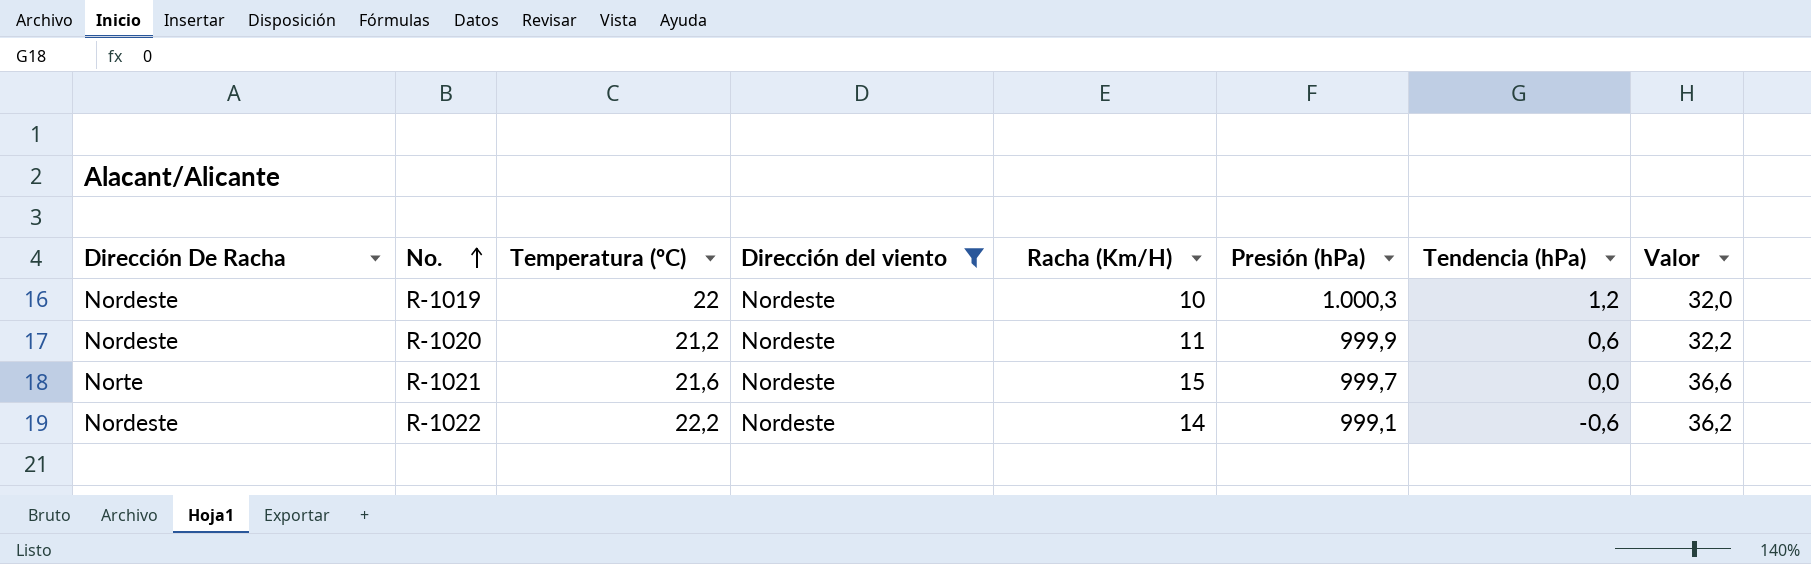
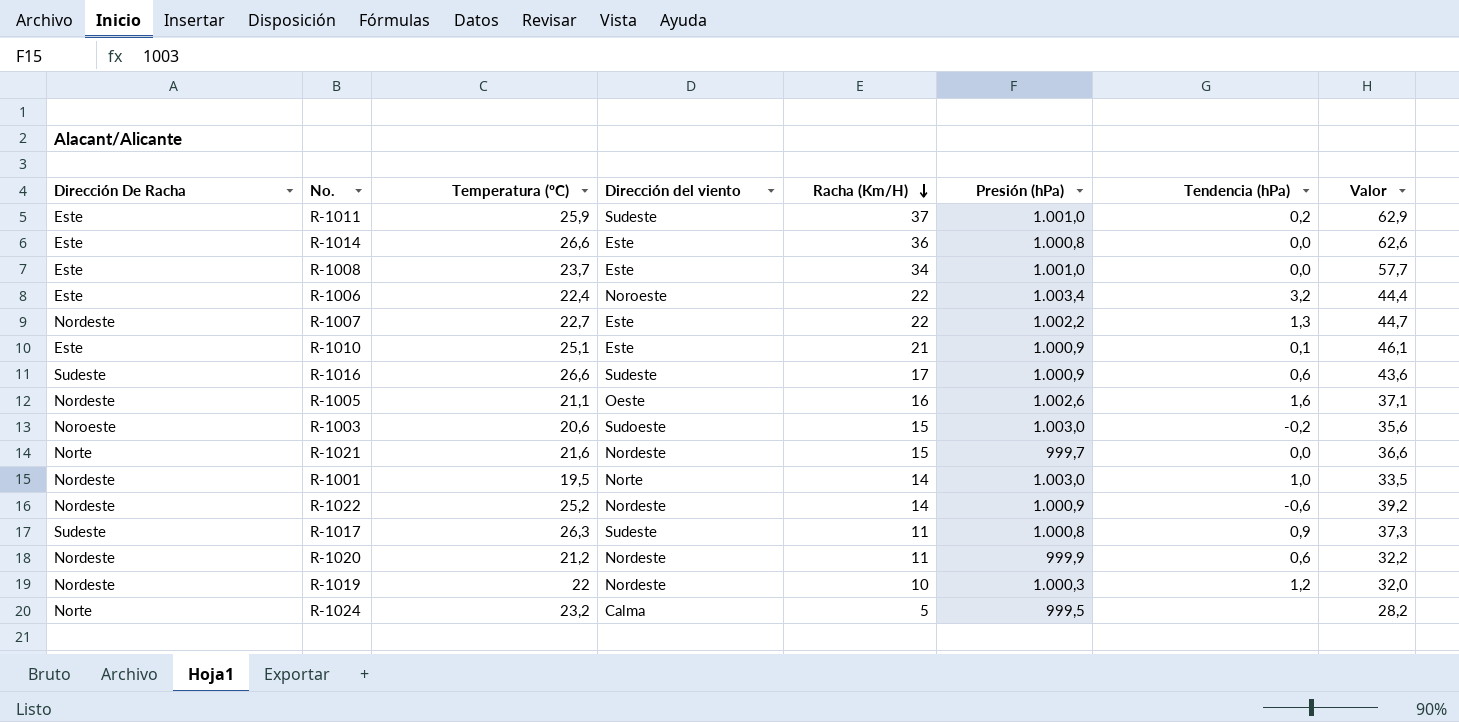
filter: Dirección del viento = Nordeste -> none
row order: No. ascending -> Racha (Km/H) descending
R-1022 | Temperatura (ºC): 22,2 -> 25,2
R-1022 | Presión (hPa): 999,1 -> 1.000,9
R-1022 | Valor: 36,2 -> 39,2

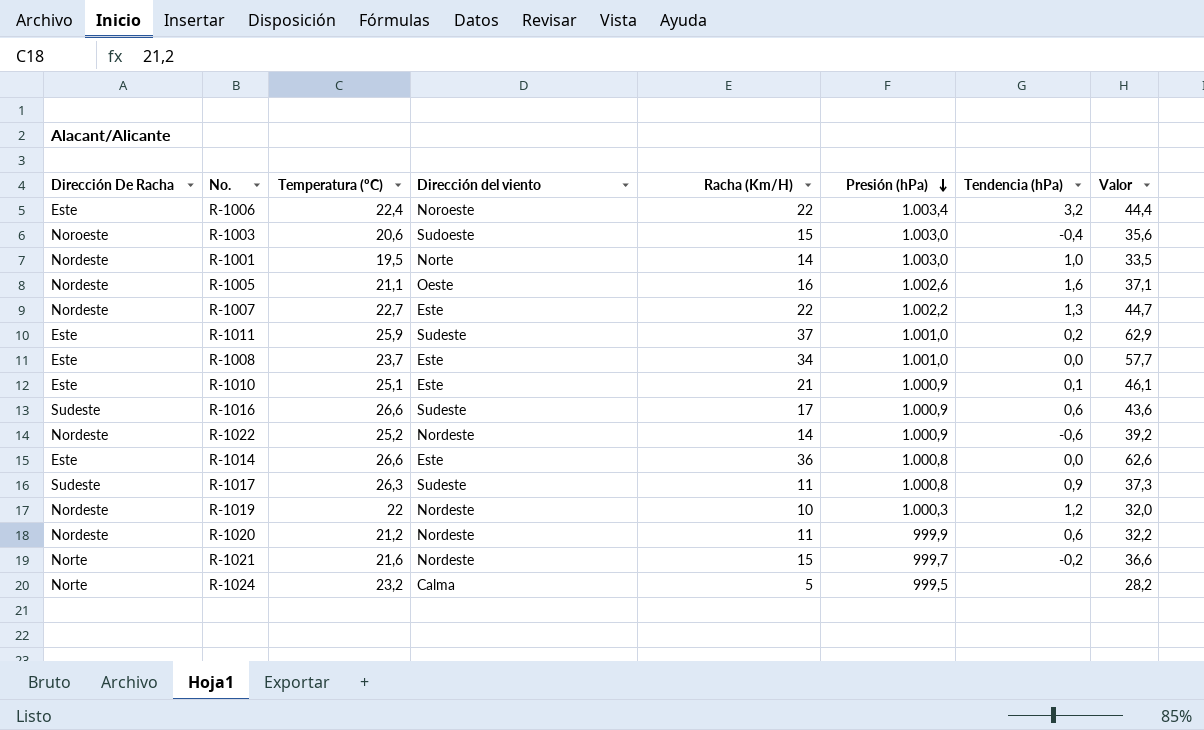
row order: Racha (Km/H) descending -> Presión (hPa) descending
R-1003 | Tendencia (hPa): -0,2 -> -0,4
R-1021 | Tendencia (hPa): 0,0 -> -0,2

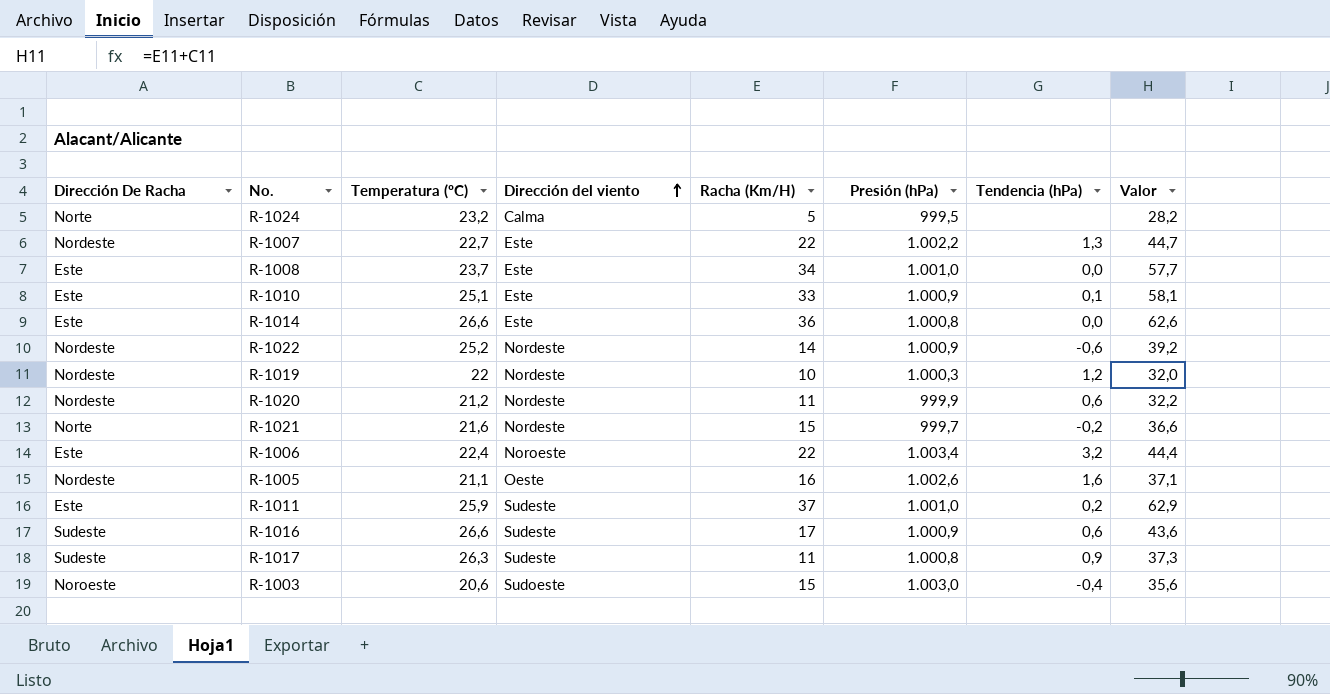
row order: Presión (hPa) descending -> Dirección del viento ascending
row R-1001: Nordeste | 19,5 | Norte | 14 | 1.003,0 | 1,0 | 33,5 -> none
R-1010 | Racha (Km/H): 21 -> 33
R-1010 | Valor: 46,1 -> 58,1

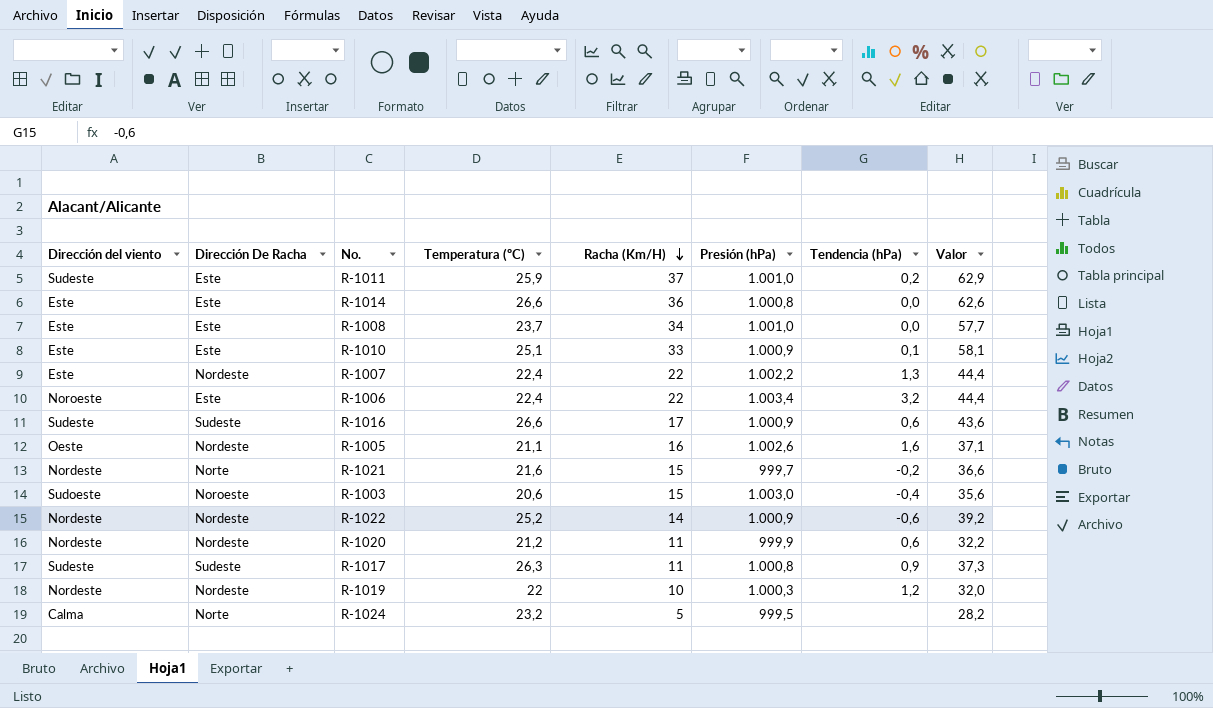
row order: Dirección del viento ascending -> Racha (Km/H) descending
column Dirección del viento | position: 4 -> 1
R-1007 | Temperatura (ºC): 22,7 -> 22,4
R-1007 | Valor: 44,7 -> 44,4

